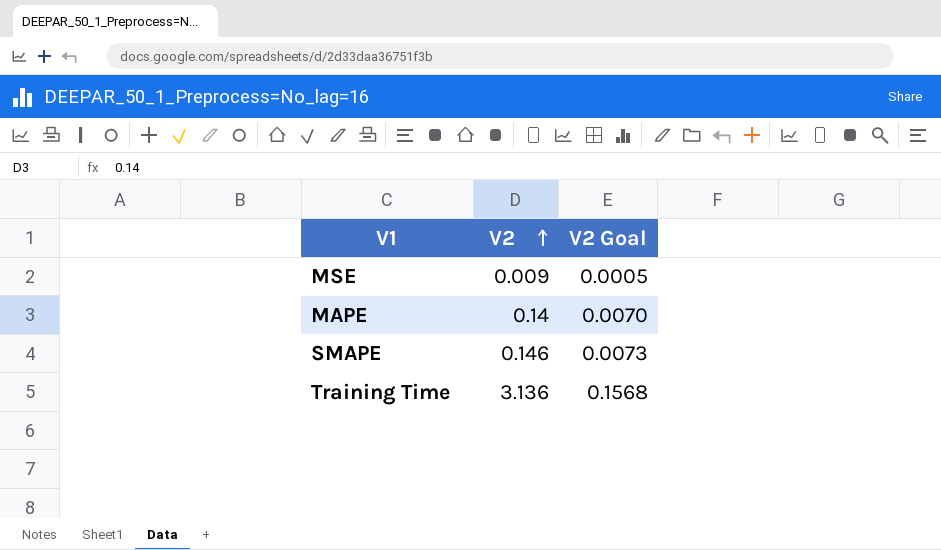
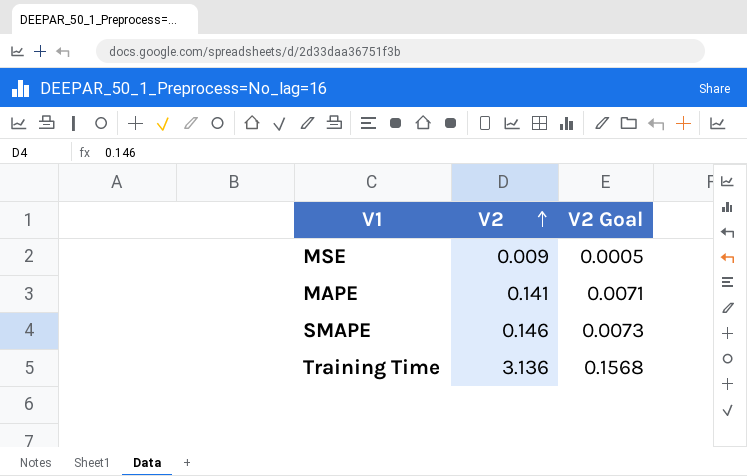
MAPE | V2: 0.14 -> 0.141
MAPE | V2 Goal: 0.0070 -> 0.0071

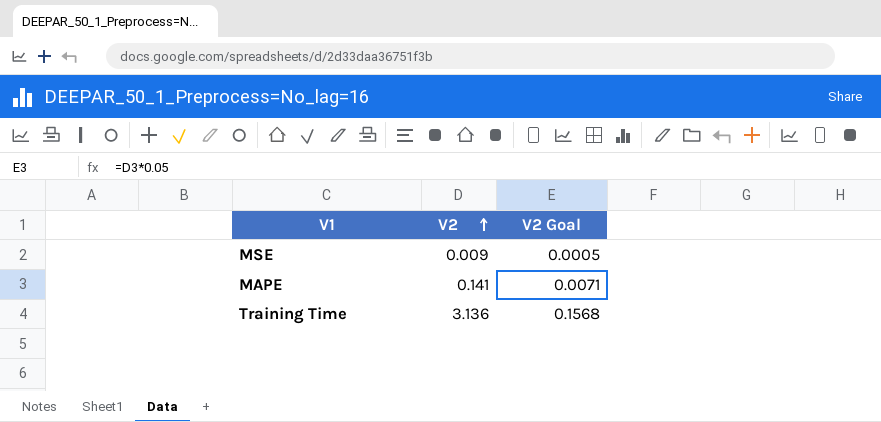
row SMAPE: 0.146 | 0.0073 -> none

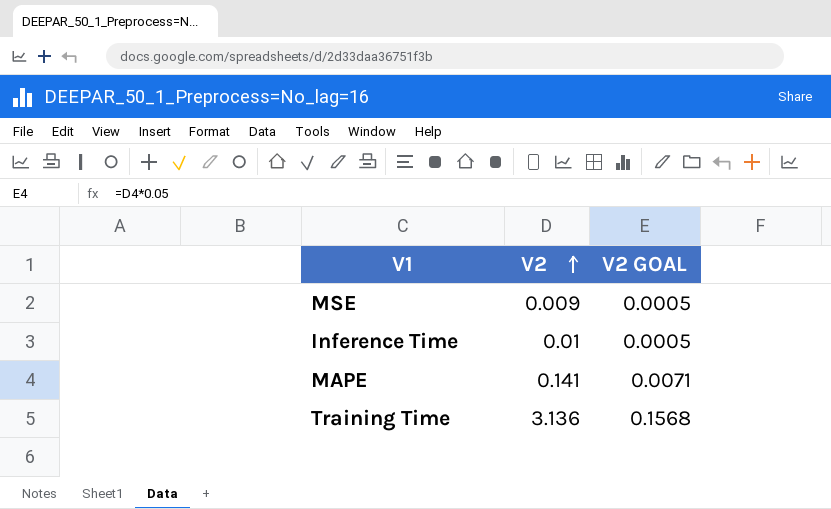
column name: V2 Goal -> V2 GOAL
row Inference Time: none -> 0.01 | 0.0005

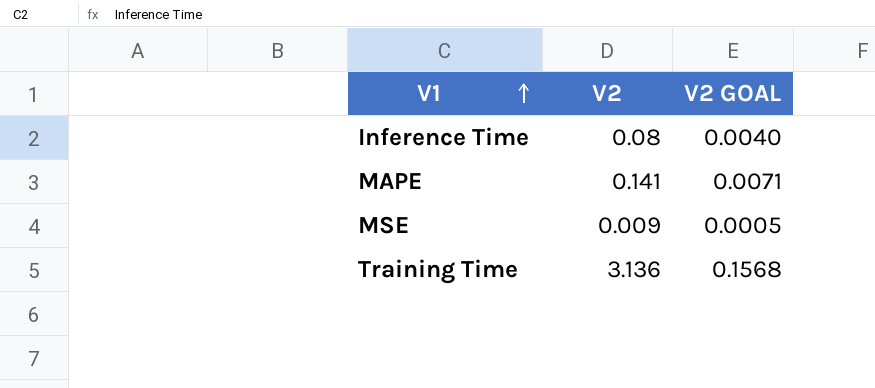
row order: V2 ascending -> V1 ascending
Inference Time | V2: 0.01 -> 0.08
Inference Time | V2 GOAL: 0.0005 -> 0.0040

